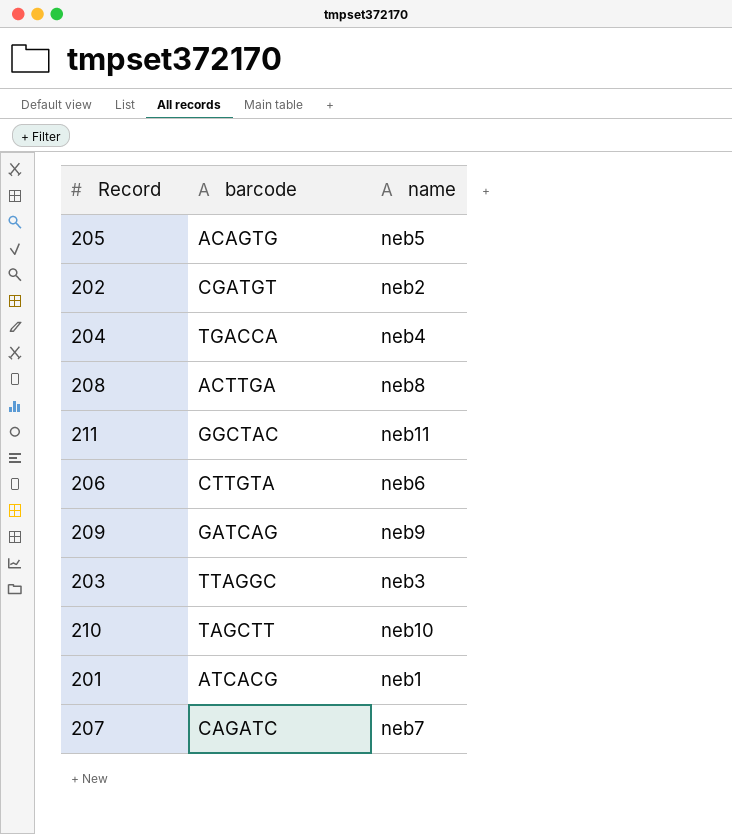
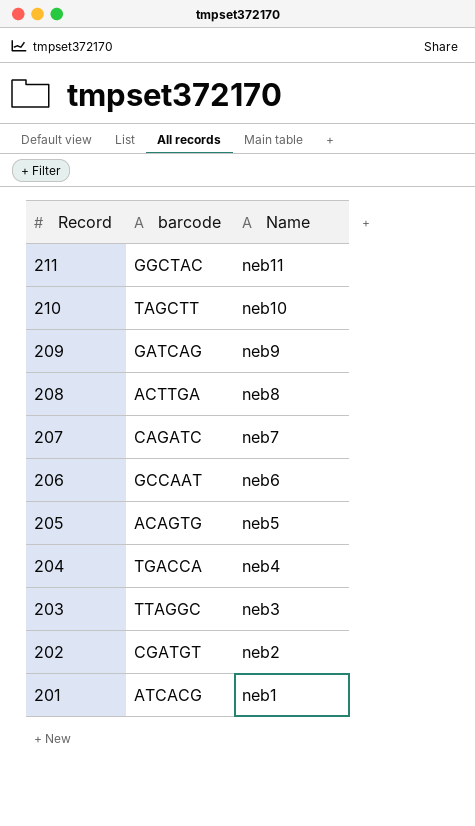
row order: none -> Record descending
column name: name -> Name
206 | barcode: CTTGTA -> GCCAAT

